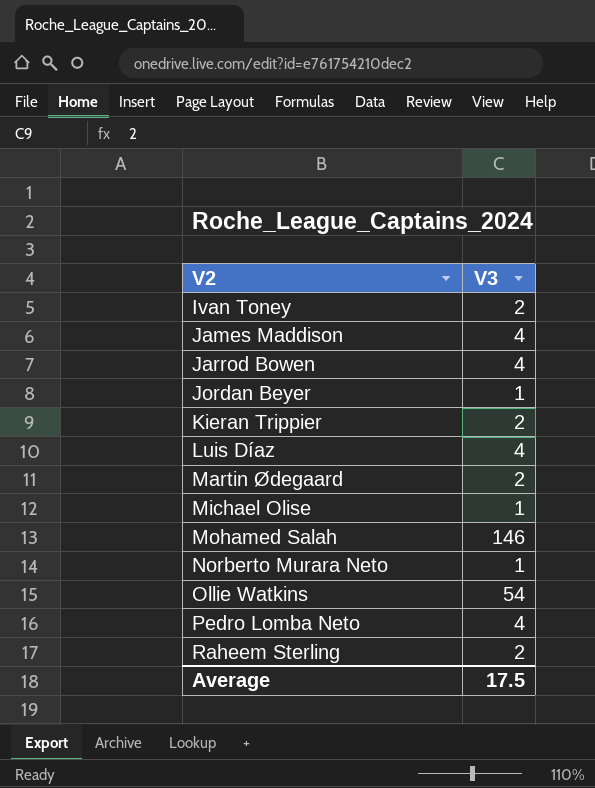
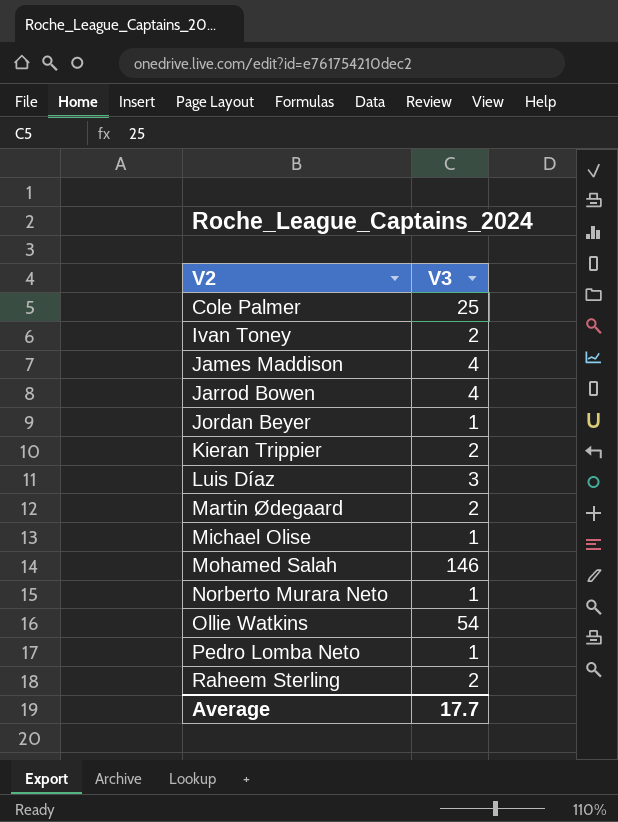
row Cole Palmer: none -> 25
Luis Díaz | V3: 4 -> 3
Pedro Lomba Neto | V3: 4 -> 1
Average | V3: 17.5 -> 17.7

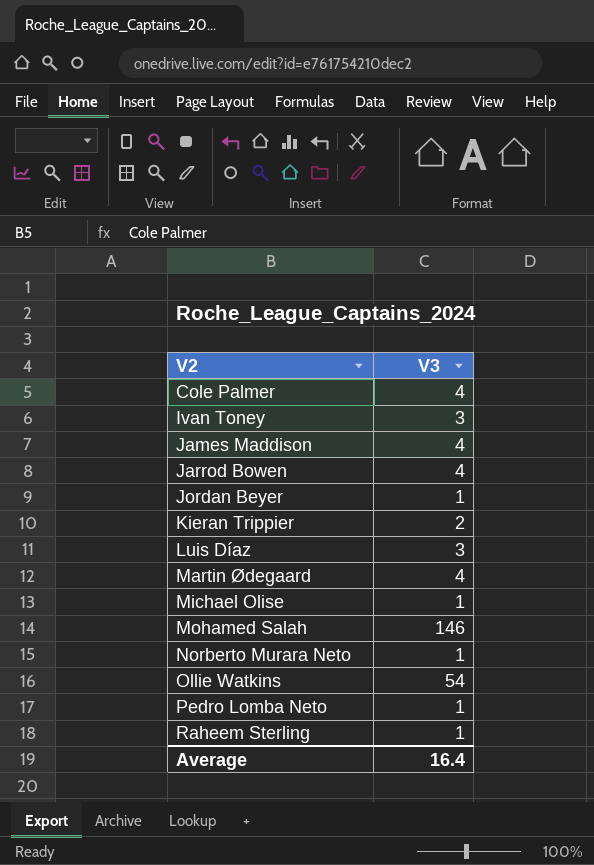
Cole Palmer | V3: 25 -> 4
Ivan Toney | V3: 2 -> 3
Martin Ødegaard | V3: 2 -> 4
Raheem Sterling | V3: 2 -> 1
Average | V3: 17.7 -> 16.4

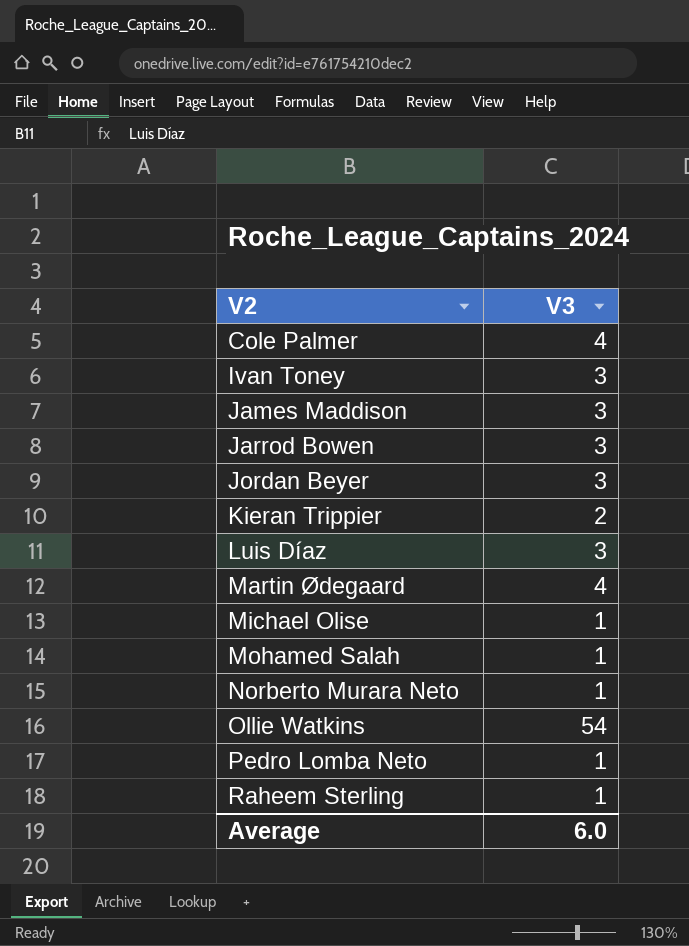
James Maddison | V3: 4 -> 3
Jarrod Bowen | V3: 4 -> 3
Jordan Beyer | V3: 1 -> 3
Mohamed Salah | V3: 146 -> 1
Average | V3: 16.4 -> 6.0

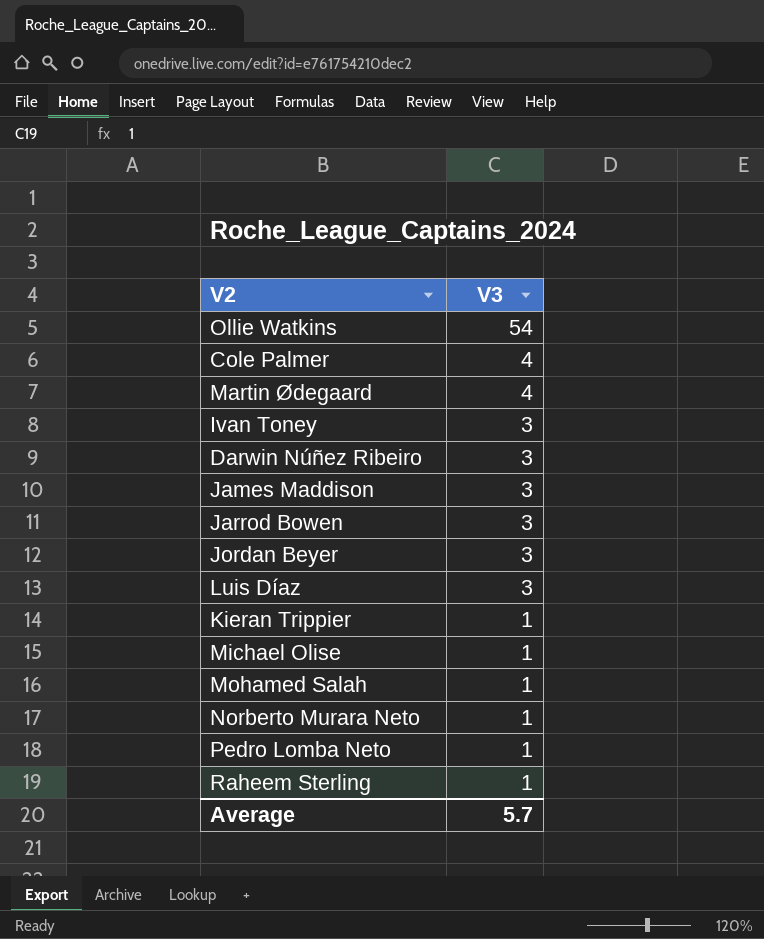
row order: V2 ascending -> V3 descending
row Darwin Núñez Ribeiro: none -> 3
Kieran Trippier | V3: 2 -> 1
Average | V3: 6.0 -> 5.7

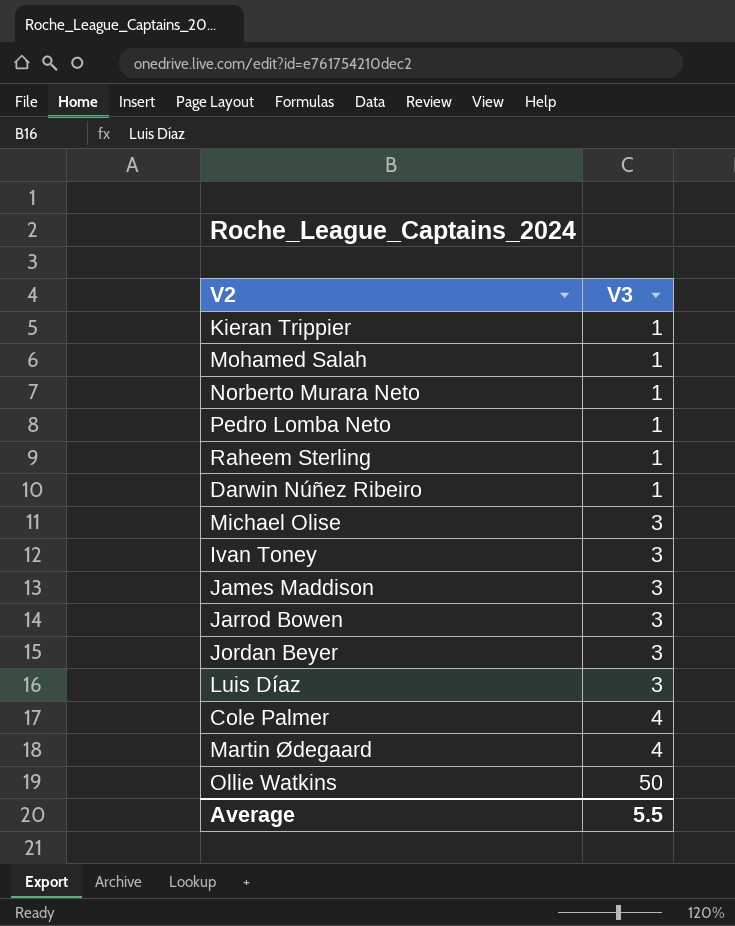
row order: V3 descending -> V3 ascending
Darwin Núñez Ribeiro | V3: 3 -> 1
Michael Olise | V3: 1 -> 3
Ollie Watkins | V3: 54 -> 50
Average | V3: 5.7 -> 5.5

